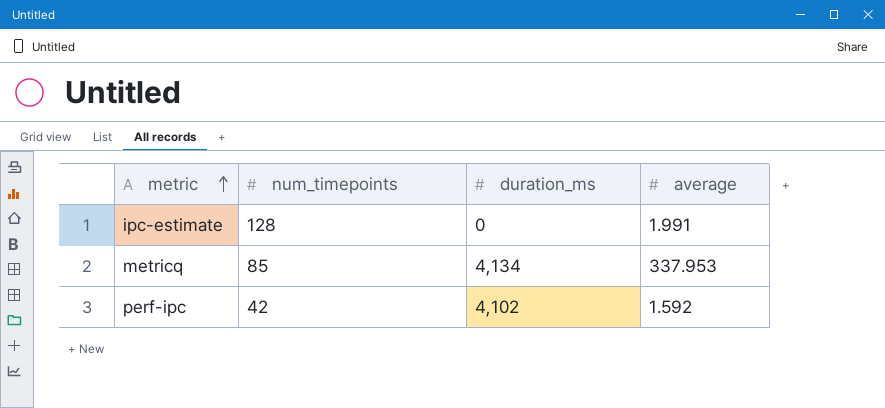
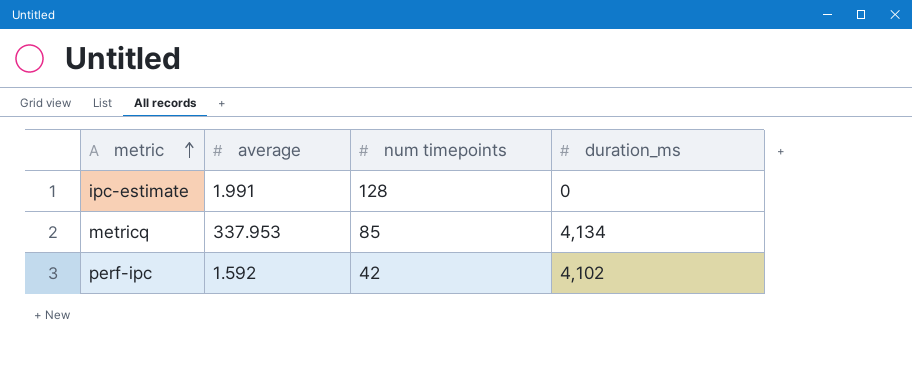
column average | position: 4 -> 2
column name: num_timepoints -> num timepoints

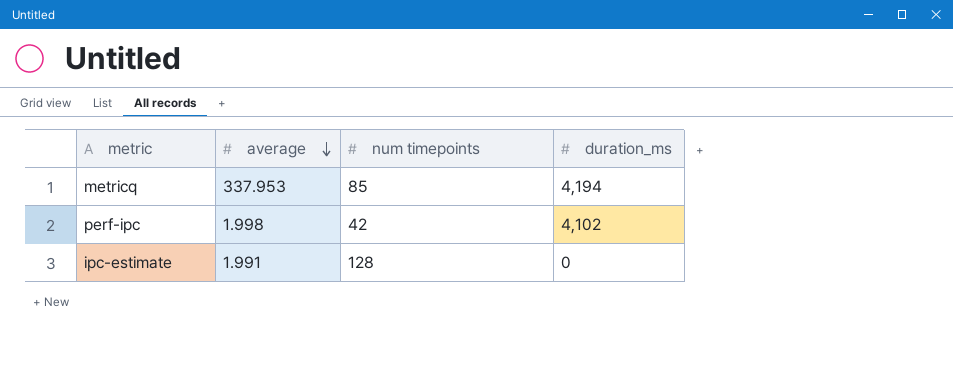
row order: metric ascending -> average descending
metricq | duration_ms: 4,134 -> 4,194
perf-ipc | average: 1.592 -> 1.998

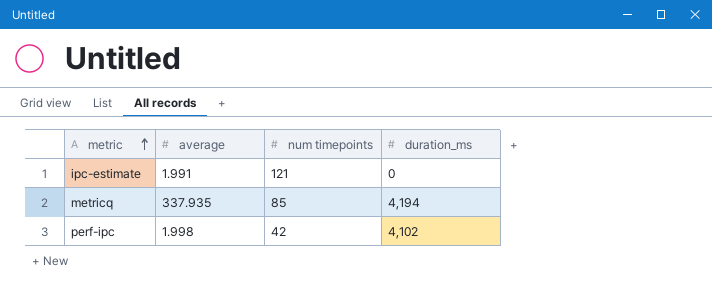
row order: average descending -> metric ascending
ipc-estimate | num timepoints: 128 -> 121
metricq | average: 337.953 -> 337.935

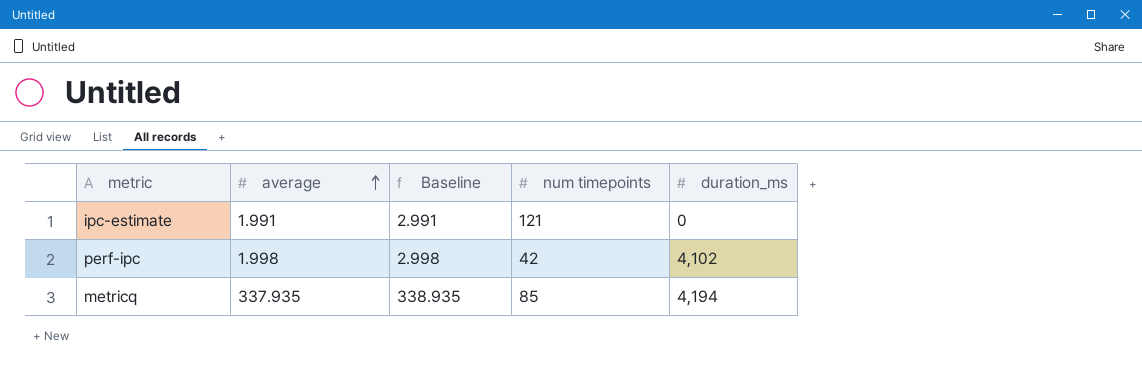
row order: metric ascending -> average ascending
column Baseline | formula: none -> [average] + 1

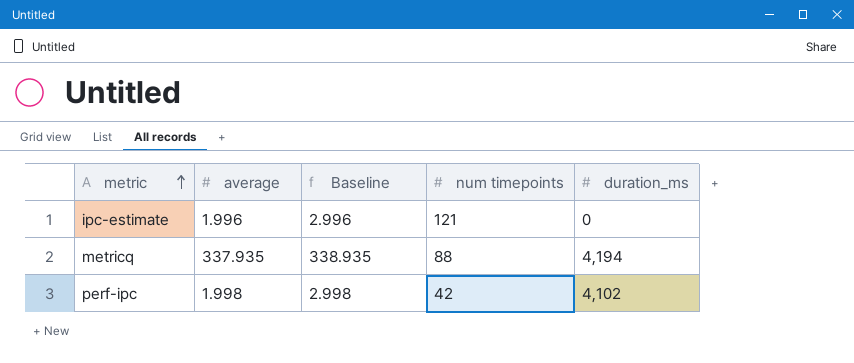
row order: average ascending -> metric ascending
ipc-estimate | average: 1.991 -> 1.996
ipc-estimate | Baseline: 2.991 -> 2.996
metricq | num timepoints: 85 -> 88

